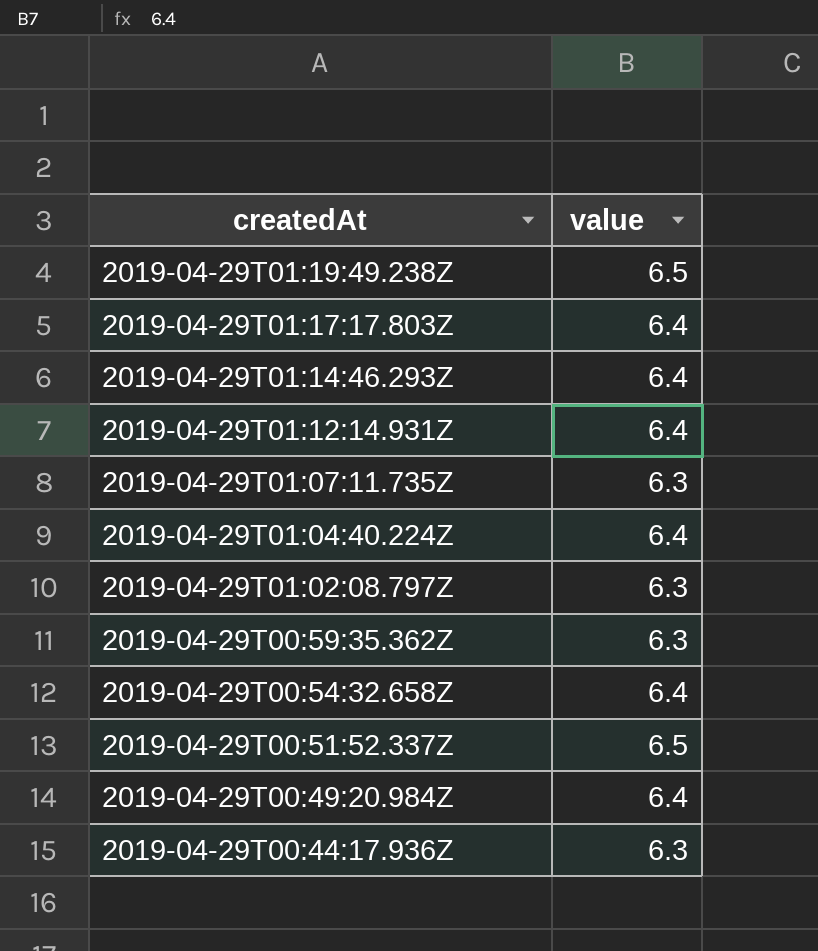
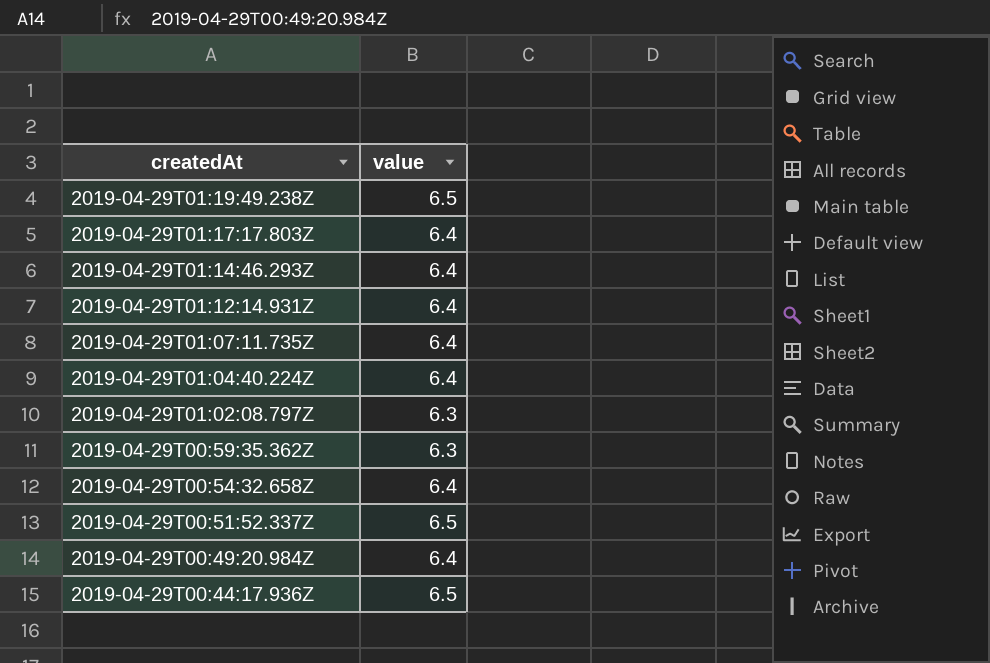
2019-04-29T01:07:11.735Z | value: 6.3 -> 6.4
2019-04-29T00:44:17.936Z | value: 6.3 -> 6.5

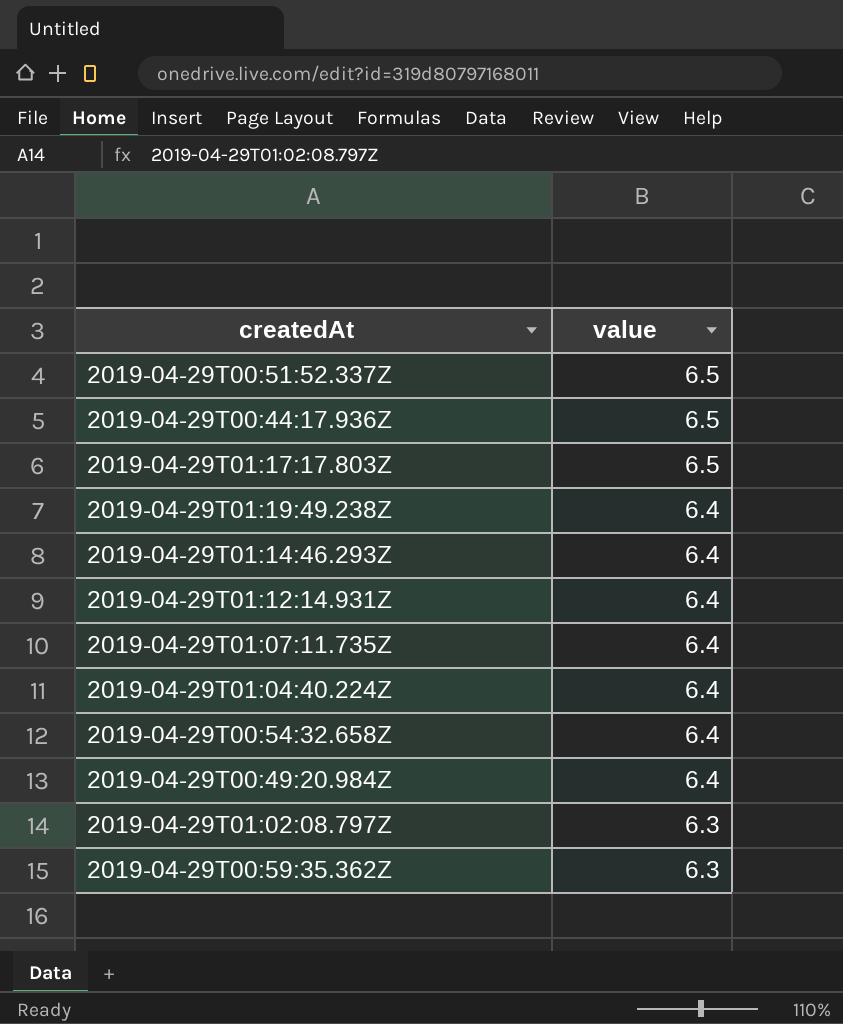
row order: createdAt descending -> value descending
2019-04-29T01:17:17.803Z | value: 6.4 -> 6.5
2019-04-29T01:19:49.238Z | value: 6.5 -> 6.4

